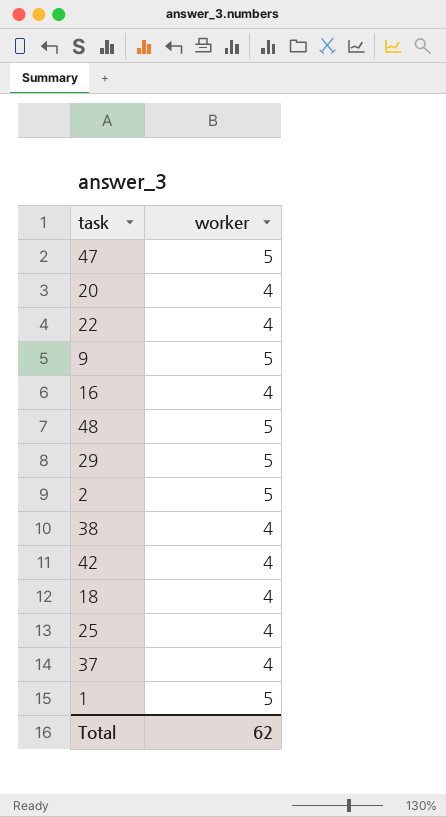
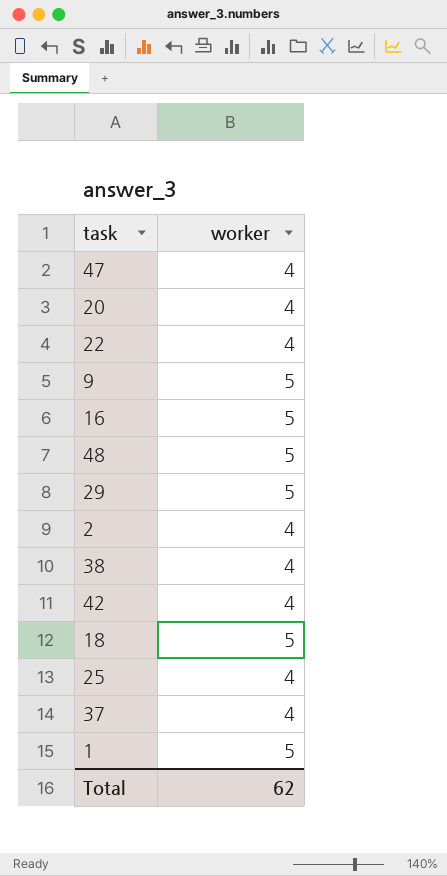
47 | worker: 5 -> 4
16 | worker: 4 -> 5
2 | worker: 5 -> 4
18 | worker: 4 -> 5

